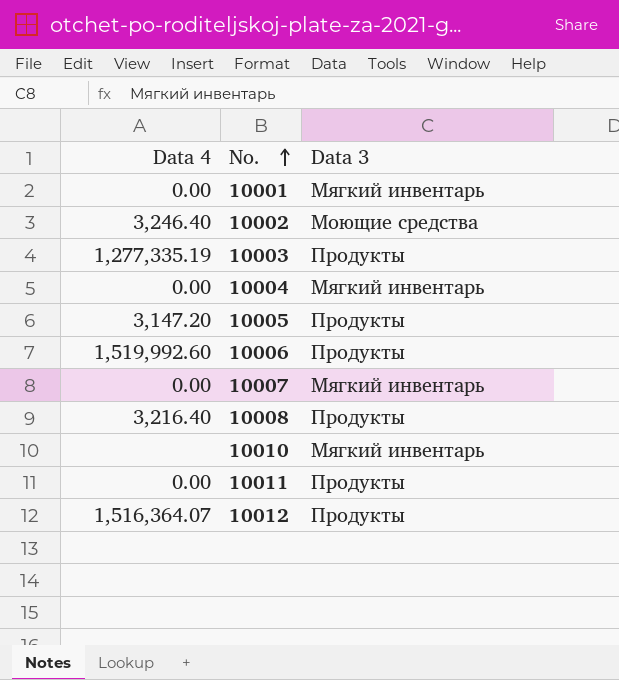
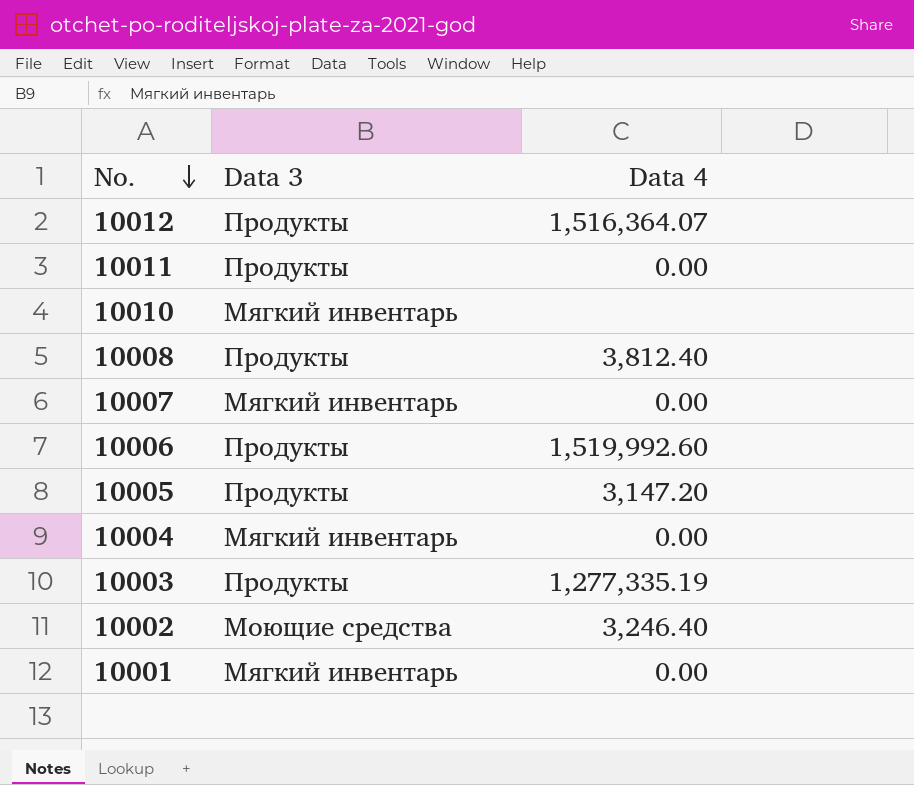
row order: No. ascending -> No. descending
column Data 4 | position: 1 -> 3
10008 | Data 4: 3,216.40 -> 3,812.40

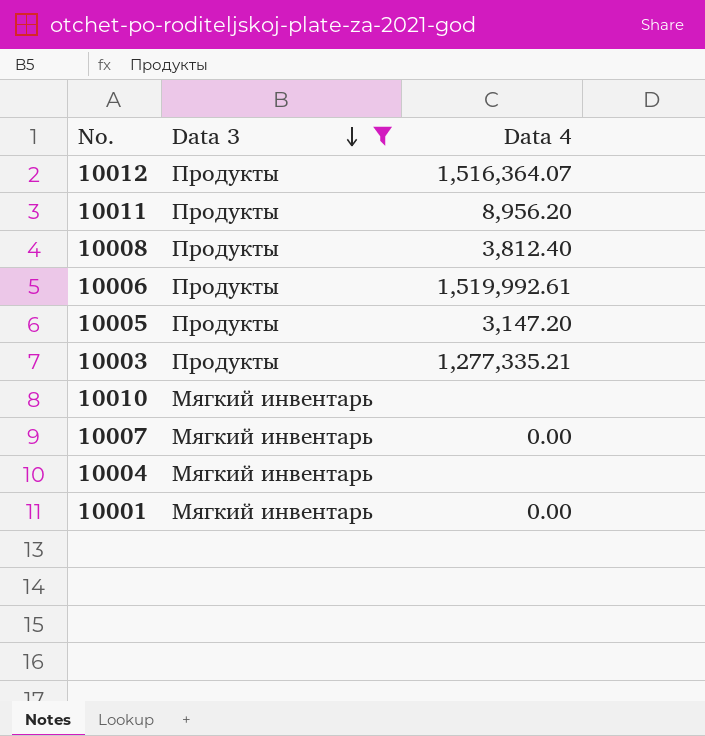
filter: none -> Data 3 != Моющие средства
row order: No. descending -> Data 3 descending
10011 | Data 4: 0.00 -> 8,956.20
10006 | Data 4: 1,519,992.60 -> 1,519,992.61
10003 | Data 4: 1,277,335.19 -> 1,277,335.21
10004 | Data 4: 0.00 -> none

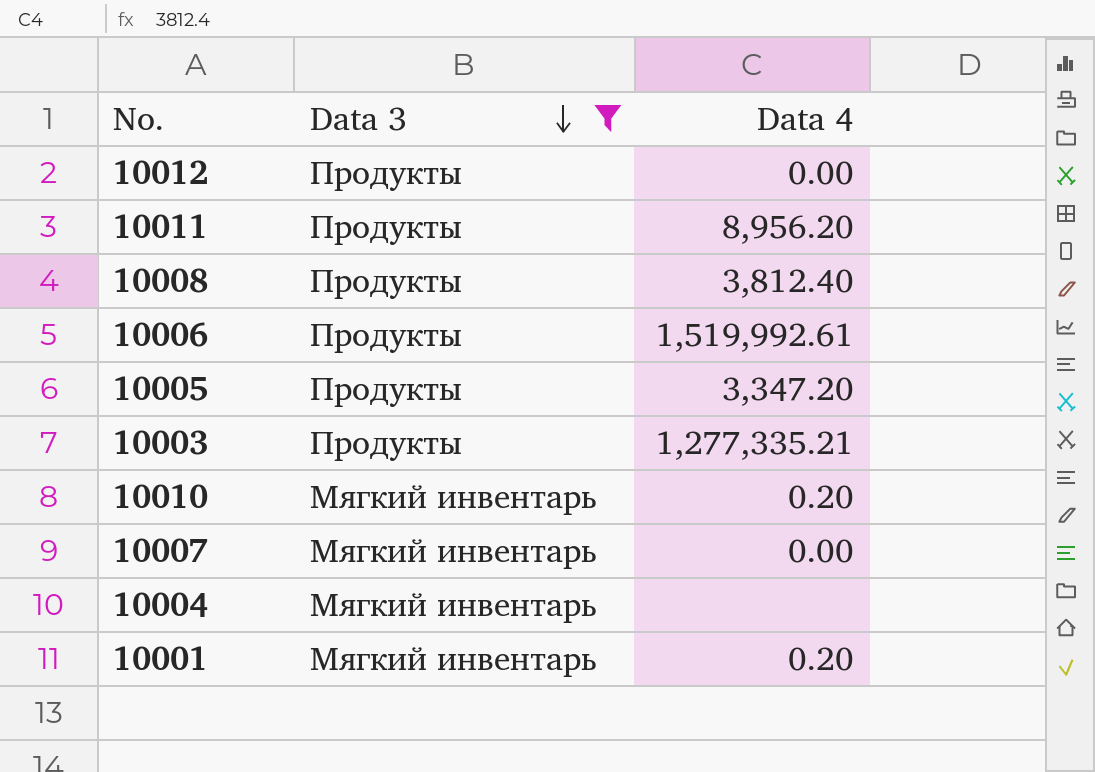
10012 | Data 4: 1,516,364.07 -> 0.00
10005 | Data 4: 3,147.20 -> 3,347.20
10010 | Data 4: none -> 0.20
10001 | Data 4: 0.00 -> 0.20

